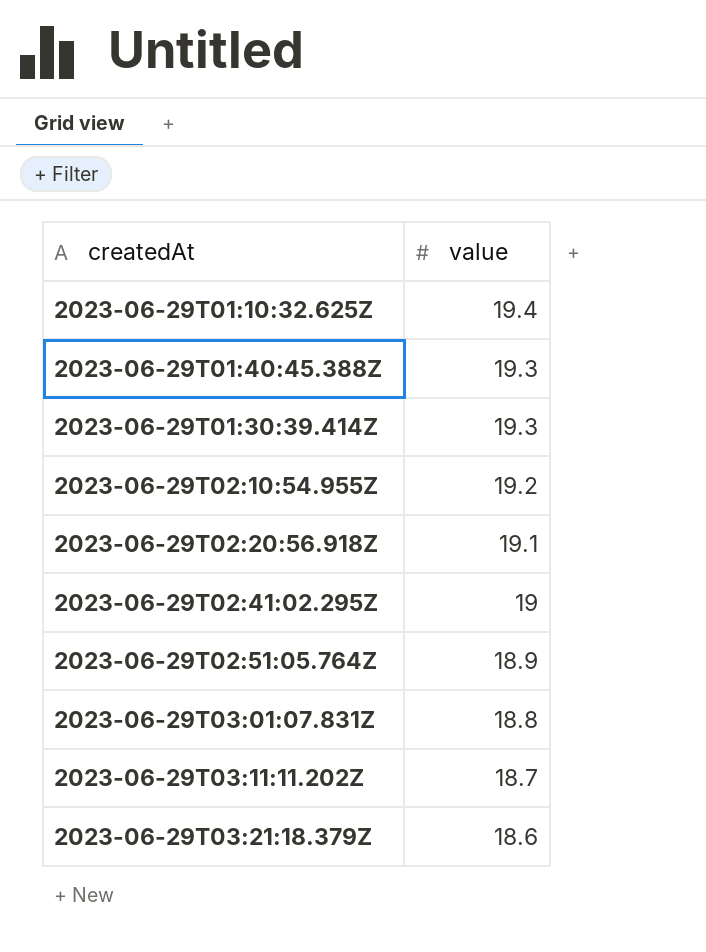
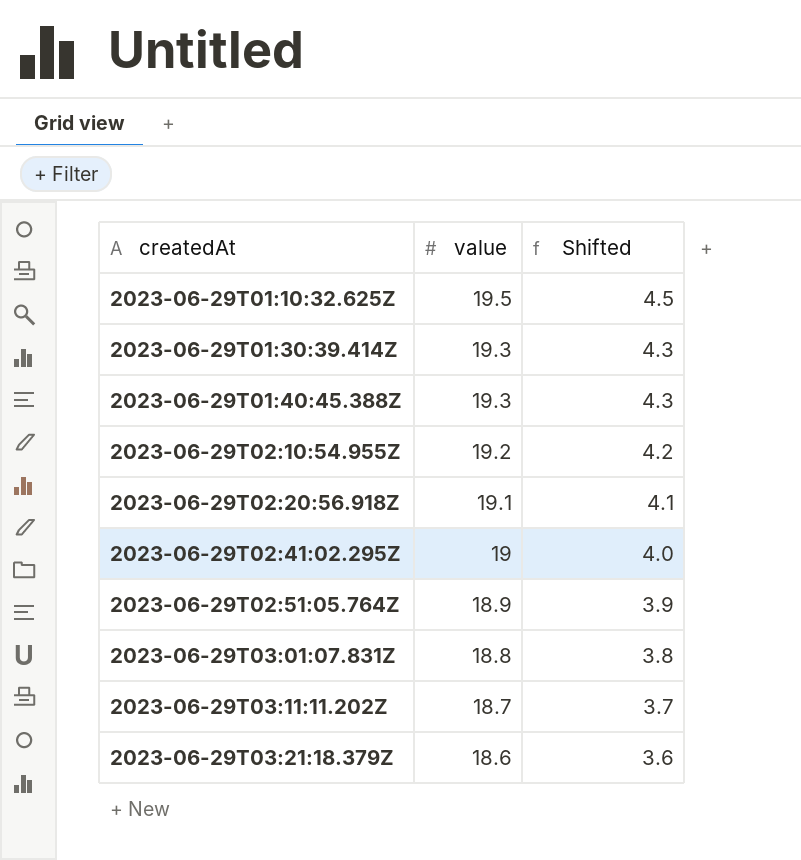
row order: value descending -> createdAt ascending
column Shifted | formula: none -> [value] - 15
2023-06-29T01:10:32.625Z | value: 19.4 -> 19.5

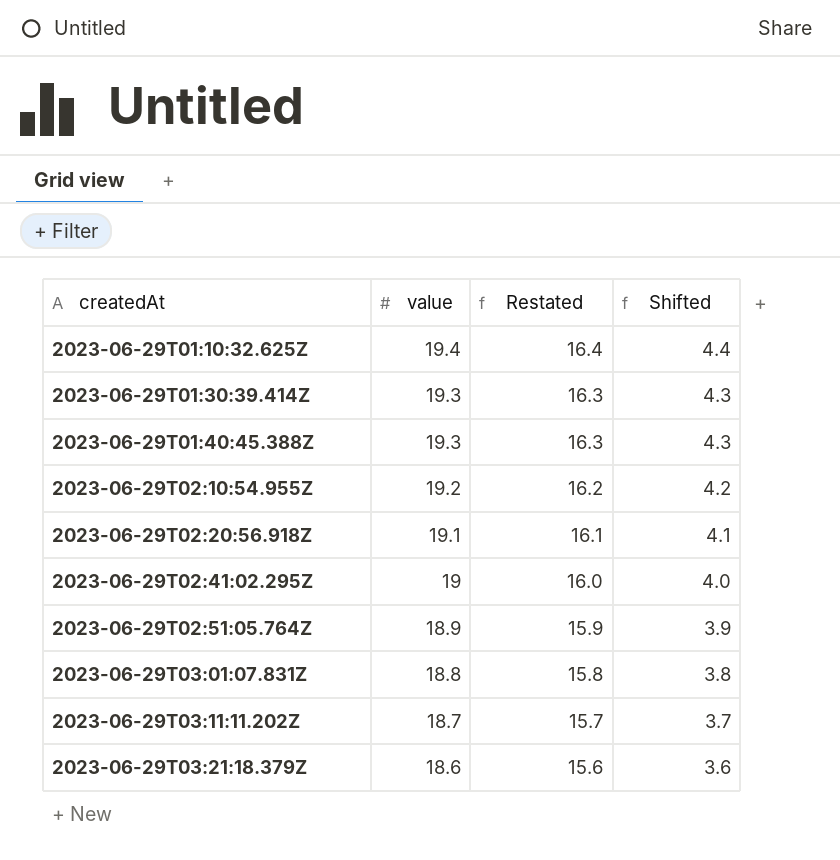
column Restated | formula: none -> [value] - 3
2023-06-29T01:10:32.625Z | value: 19.5 -> 19.4
2023-06-29T01:10:32.625Z | Shifted: 4.5 -> 4.4

